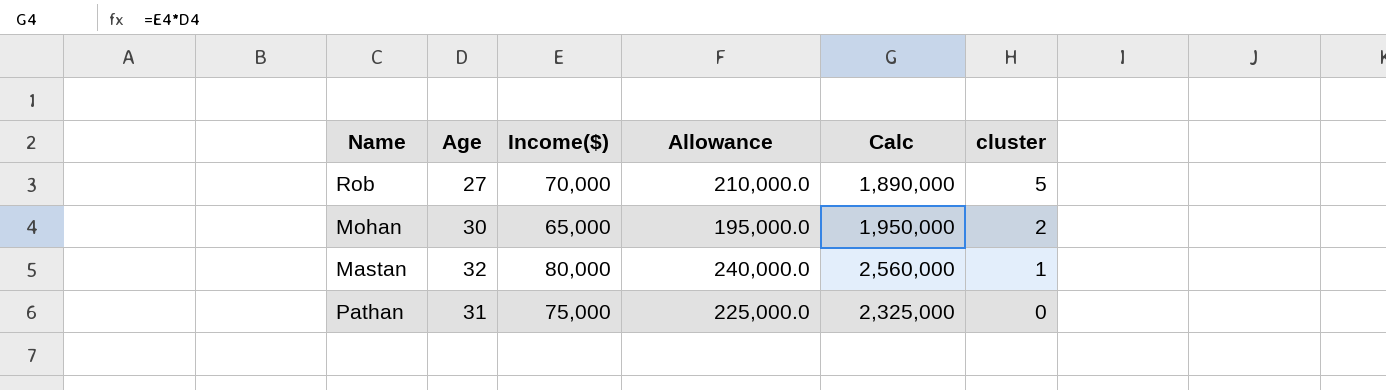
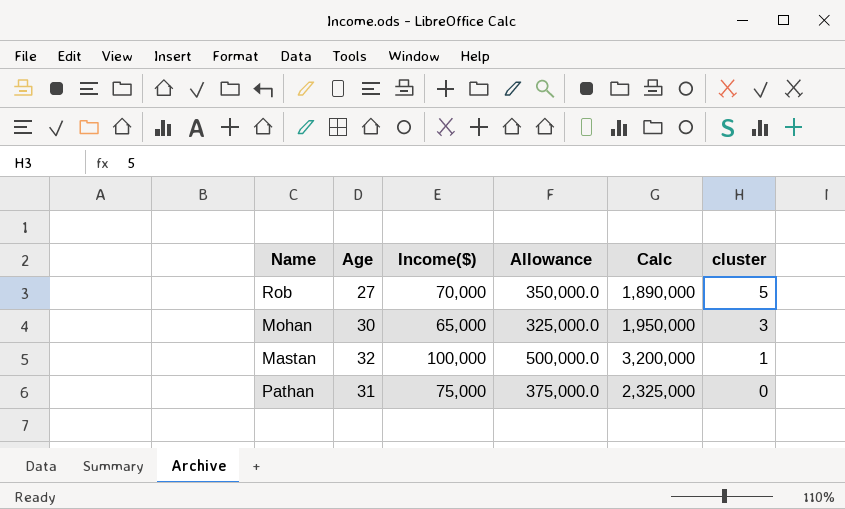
column Allowance | formula: [Income($)] * 3 -> [Income($)] * 5
Mohan | cluster: 2 -> 3
Mastan | Income($): 80,000 -> 100,000
Mastan | Calc: 2,560,000 -> 3,200,000

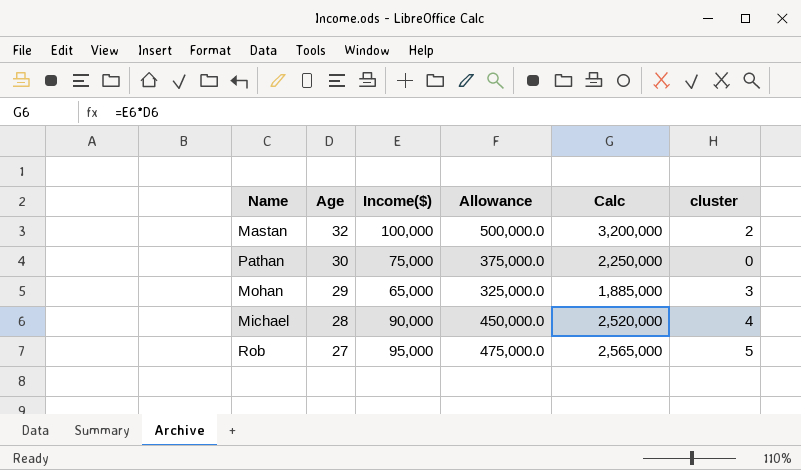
row order: cluster descending -> Age descending
Mastan | cluster: 1 -> 2
Pathan | Age: 31 -> 30
Pathan | Calc: 2,325,000 -> 2,250,000
Mohan | Age: 30 -> 29
Mohan | Calc: 1,950,000 -> 1,885,000
row Michael: none -> 28 | 90,000 | 450,000.0 | 2,520,000 | 4
Rob | Income($): 70,000 -> 95,000
Rob | Allowance: 350,000.0 -> 475,000.0
Rob | Calc: 1,890,000 -> 2,565,000

